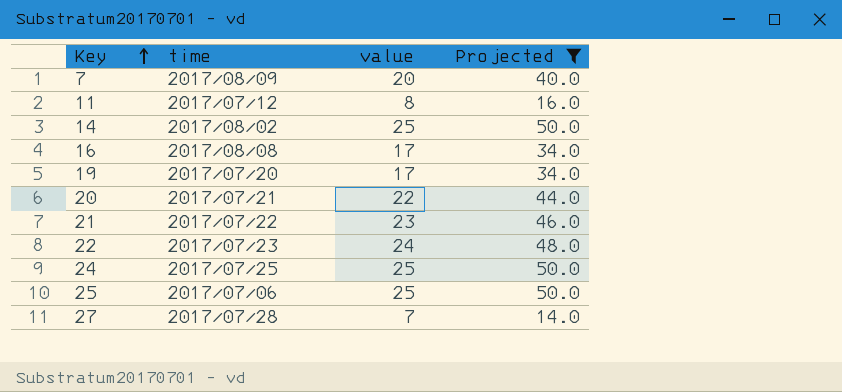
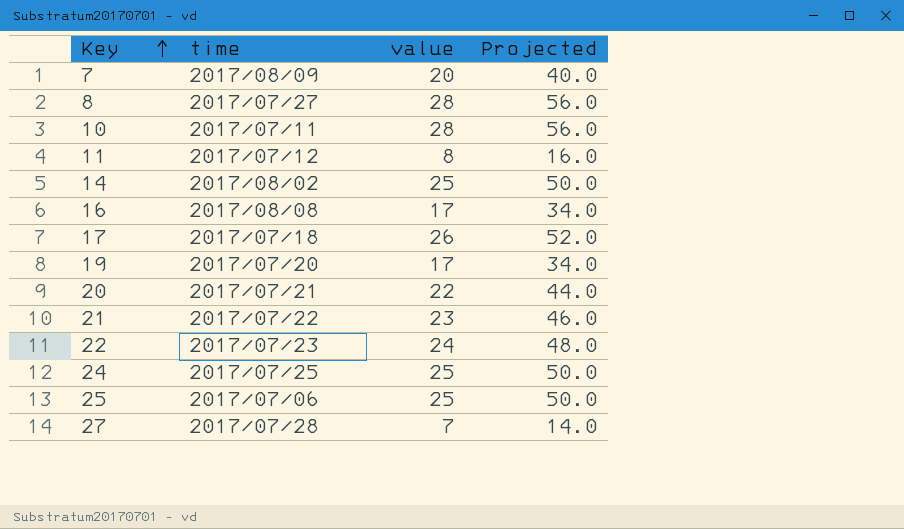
filter: Projected <= 50.0 -> none

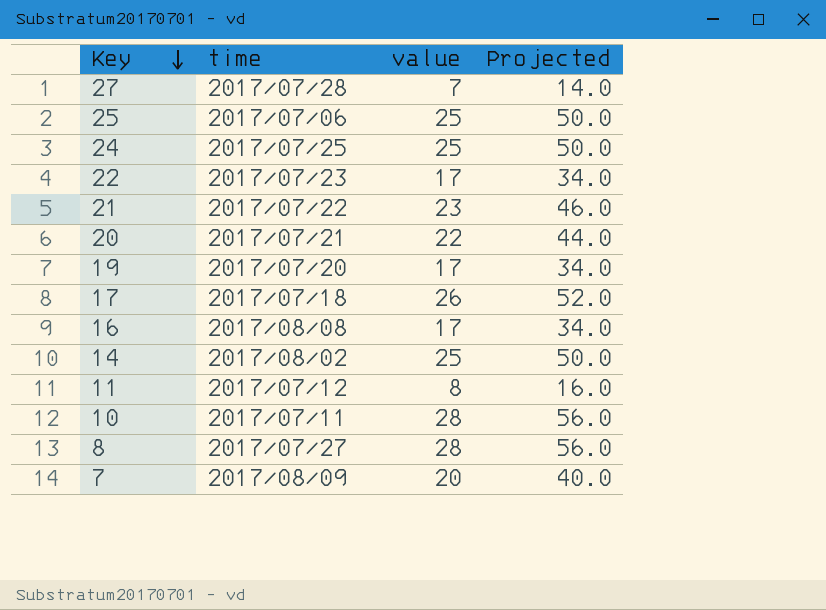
row order: Key ascending -> Key descending
22 | value: 24 -> 17
22 | Projected: 48.0 -> 34.0

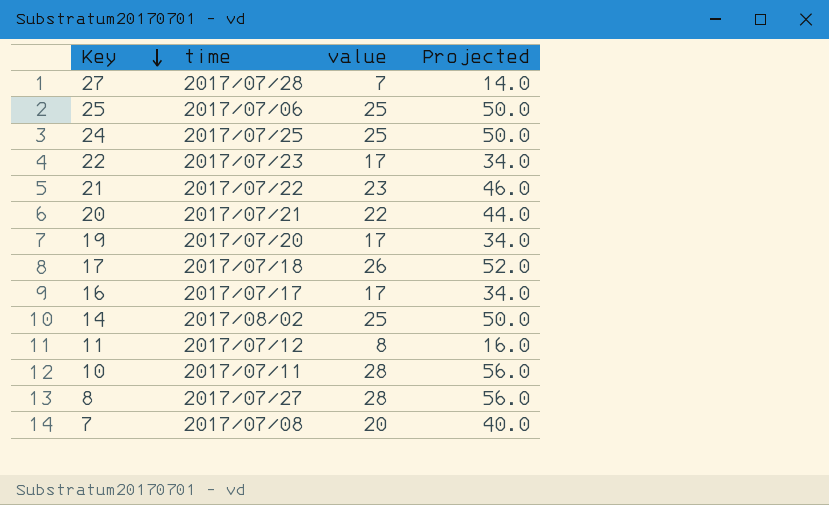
16 | time: 2017/08/08 -> 2017/07/17
7 | time: 2017/08/09 -> 2017/07/08

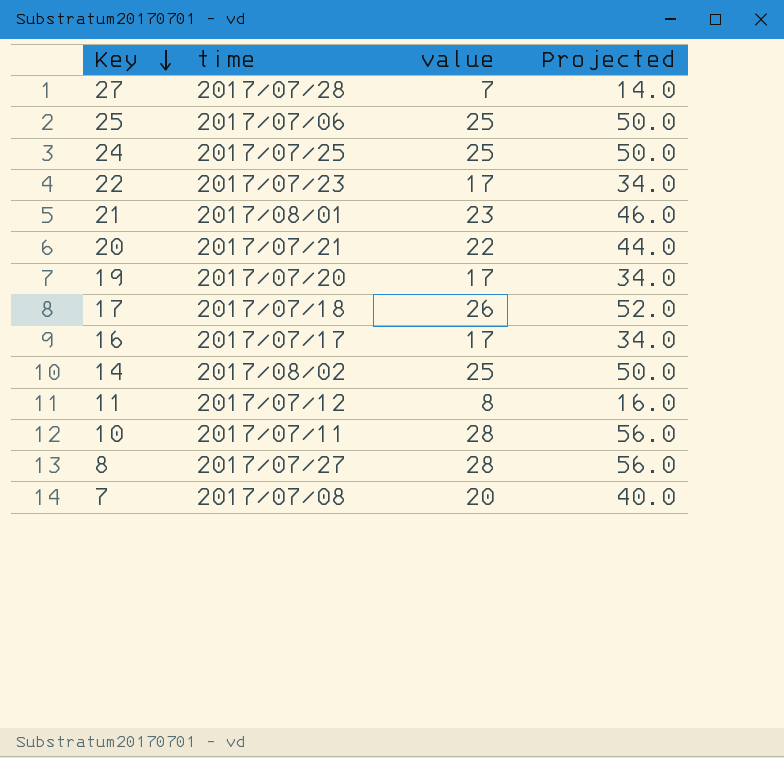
21 | time: 2017/07/22 -> 2017/08/01

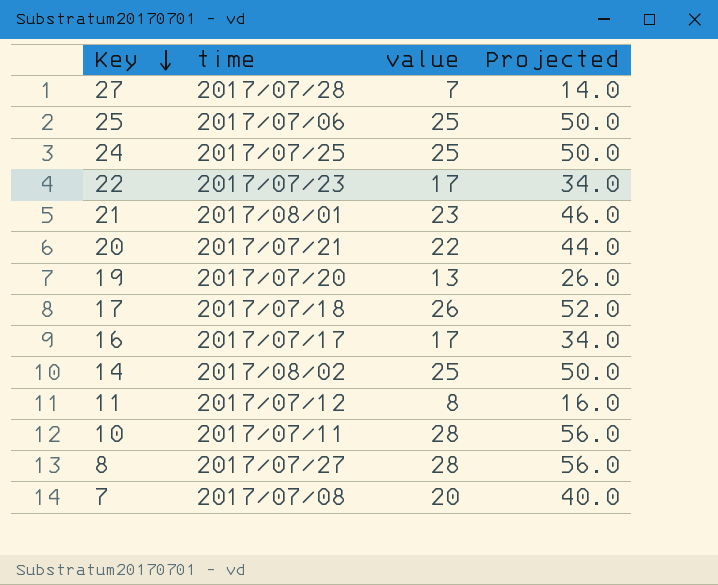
19 | value: 17 -> 13
19 | Projected: 34.0 -> 26.0

